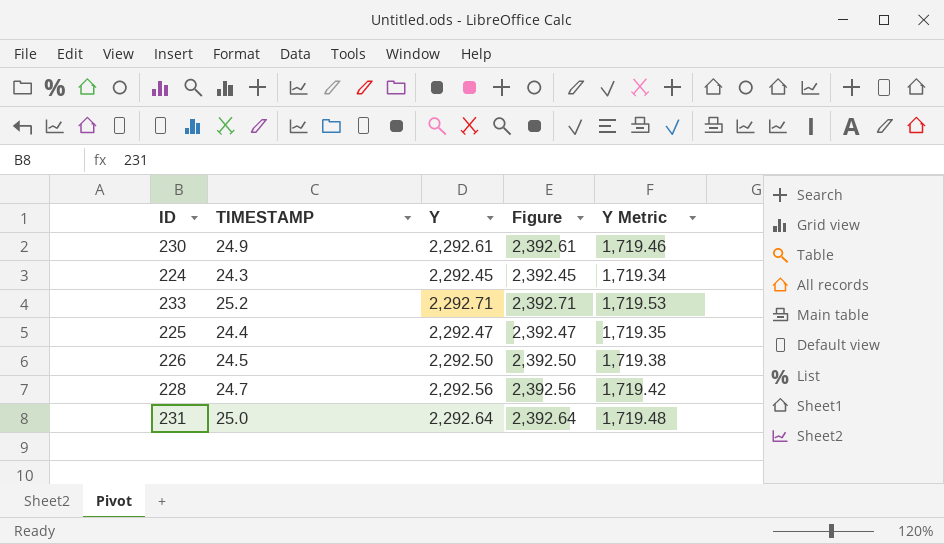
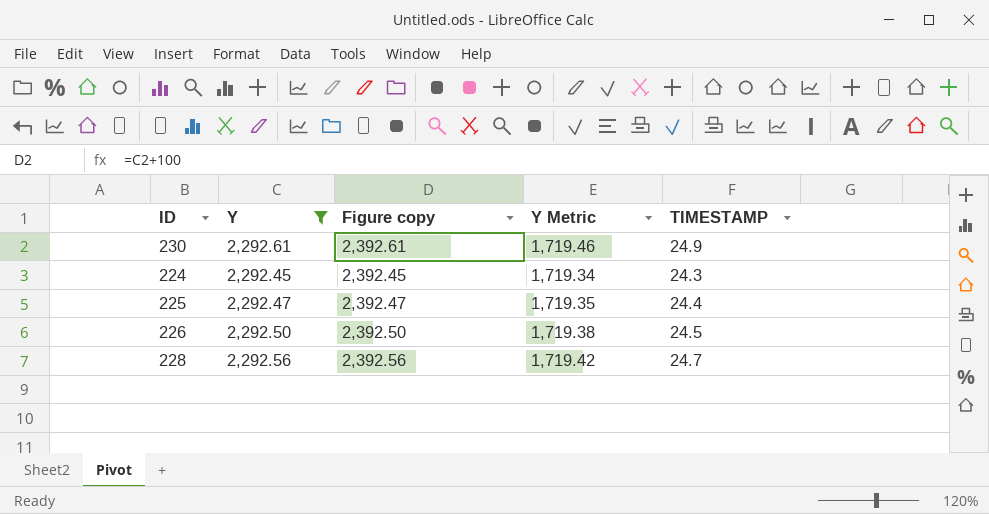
filter: none -> Y <= 2,292.61
column name: Figure -> Figure copy
column TIMESTAMP | position: 2 -> 5

